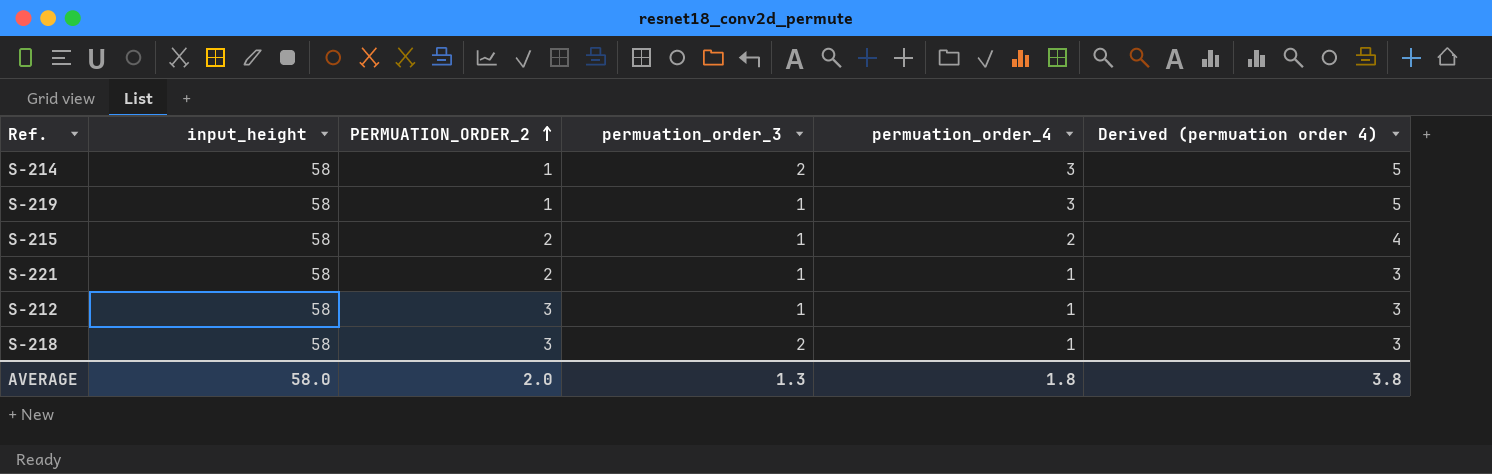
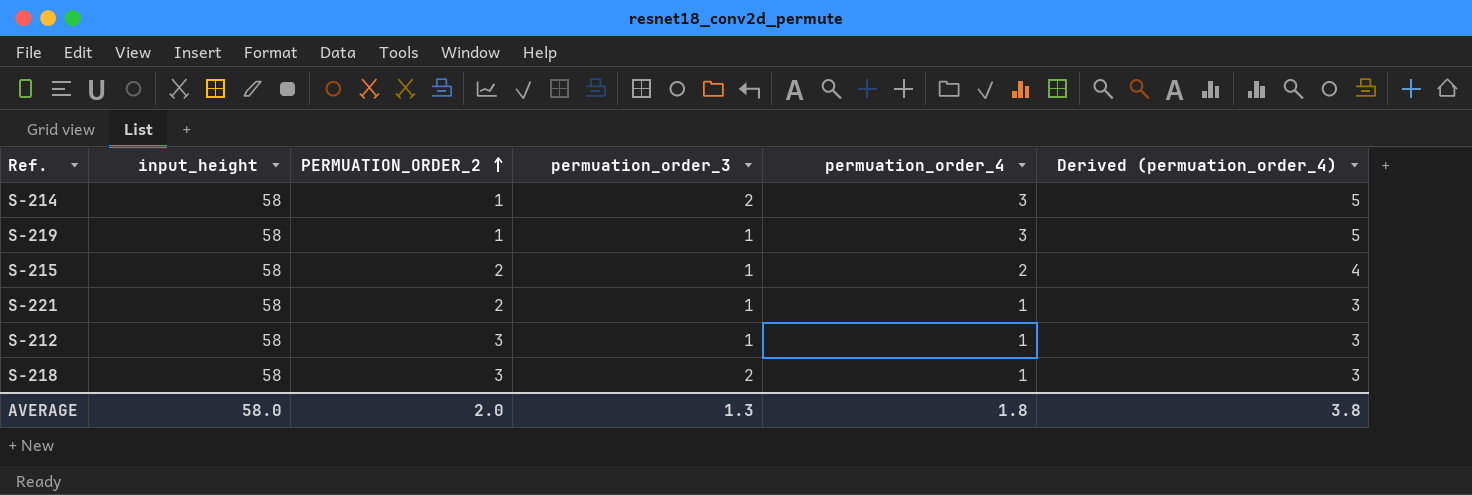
column name: Derived (permuation order 4) -> Derived (permuation_order_4)

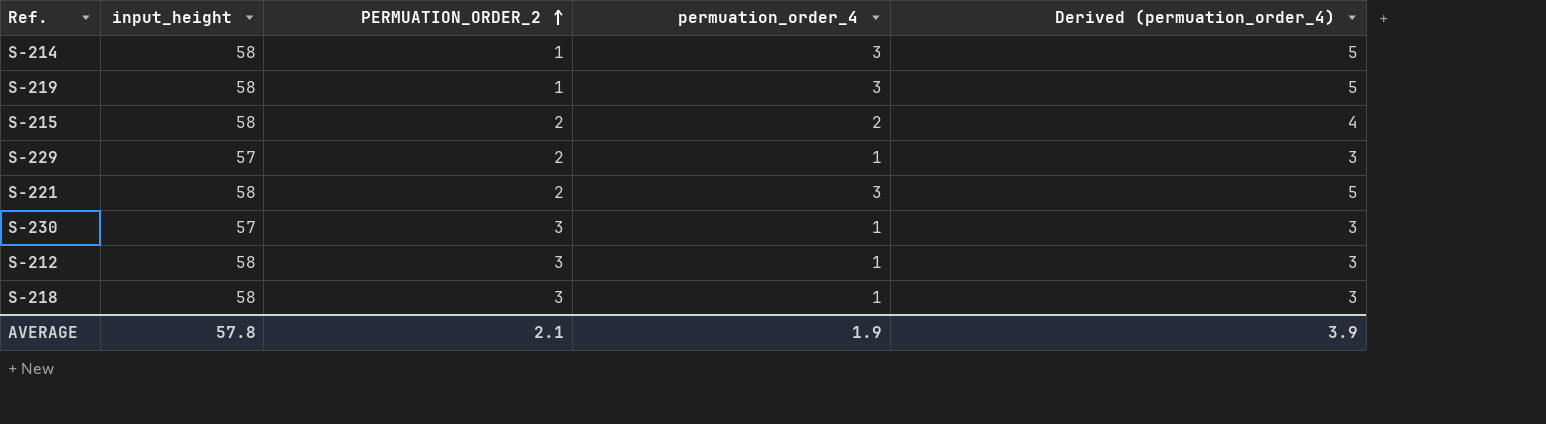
column permuation_order_3 | position: 4 -> none
row S-229: none -> 57 | 2 | 1 | 3
S-221 | permuation_order_4: 1 -> 3
S-221 | Derived (permuation_order_4): 3 -> 5
row S-230: none -> 57 | 3 | 1 | 3
AVERAGE | input_height: 58.0 -> 57.8
AVERAGE | PERMUATION_ORDER_2: 2.0 -> 2.1
AVERAGE | permuation_order_4: 1.8 -> 1.9
AVERAGE | Derived (permuation_order_4): 3.8 -> 3.9

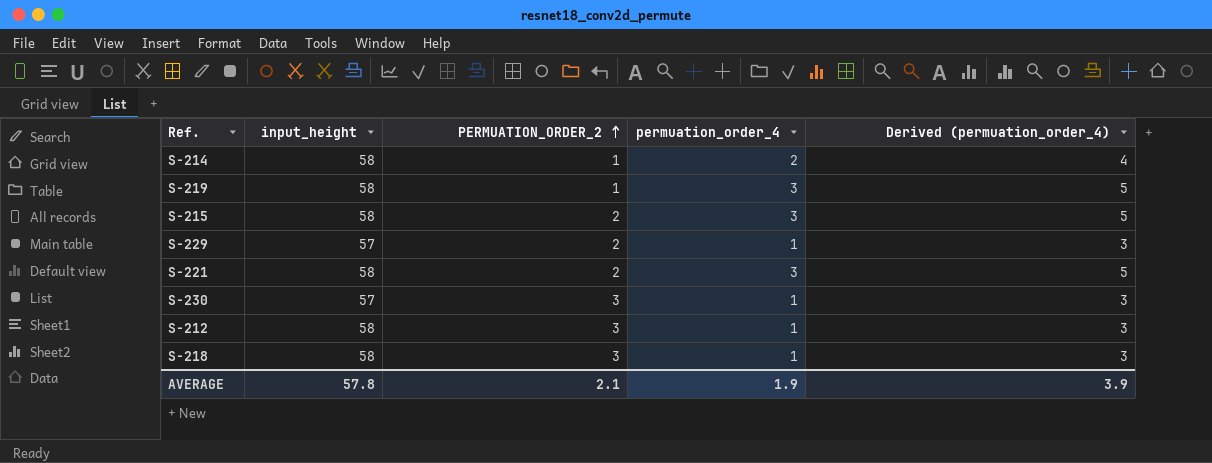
S-214 | permuation_order_4: 3 -> 2
S-214 | Derived (permuation_order_4): 5 -> 4
S-215 | permuation_order_4: 2 -> 3
S-215 | Derived (permuation_order_4): 4 -> 5

